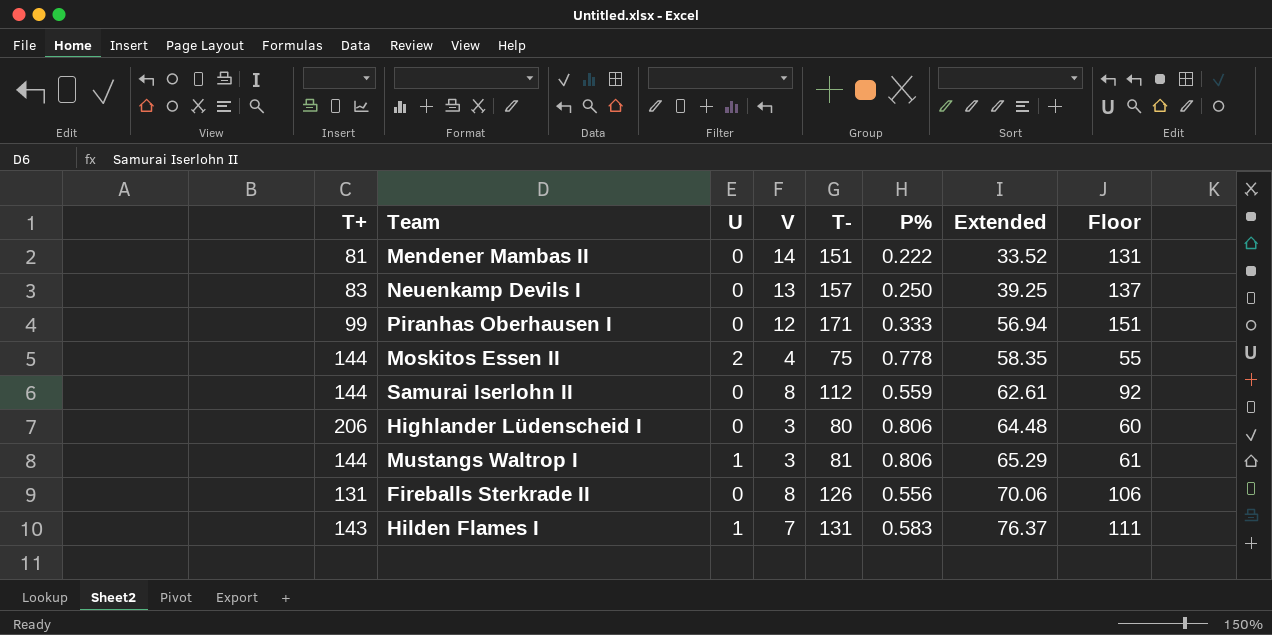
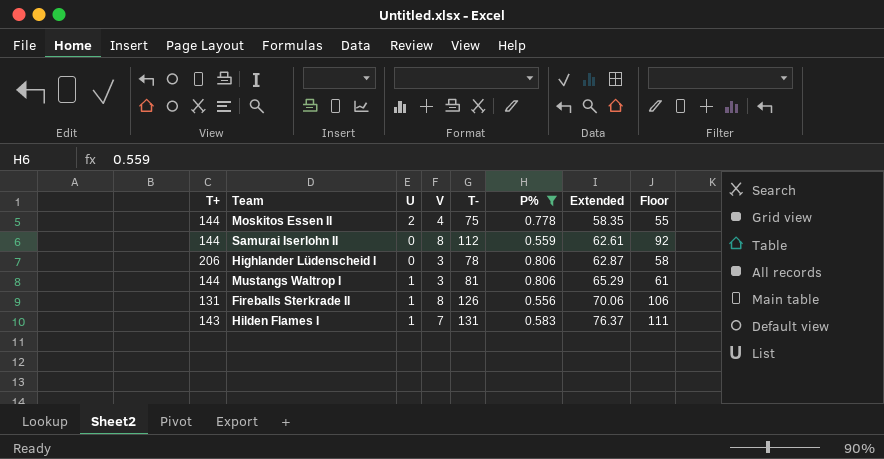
filter: none -> P% >= 0.556
Highlander Lüdenscheid I | T-: 80 -> 78
Highlander Lüdenscheid I | Extended: 64.48 -> 62.87
Highlander Lüdenscheid I | Floor: 60 -> 58
Fireballs Sterkrade II | U: 0 -> 1

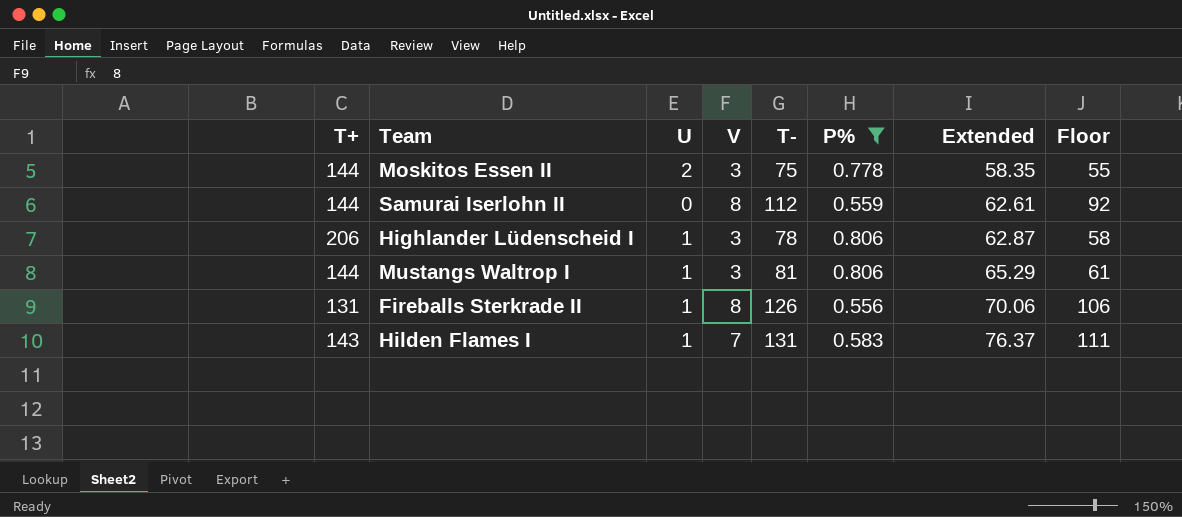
Moskitos Essen II | V: 4 -> 3
Highlander Lüdenscheid I | U: 0 -> 1

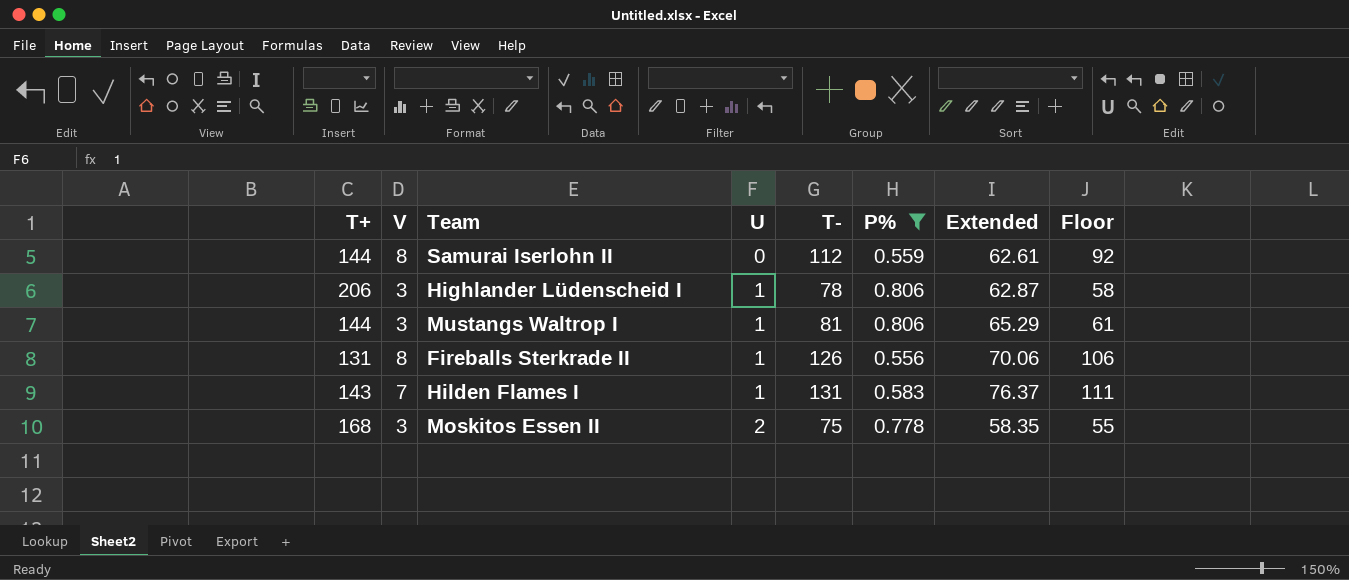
row order: Extended ascending -> U ascending
column V | position: 4 -> 2
Moskitos Essen II | T+: 144 -> 168

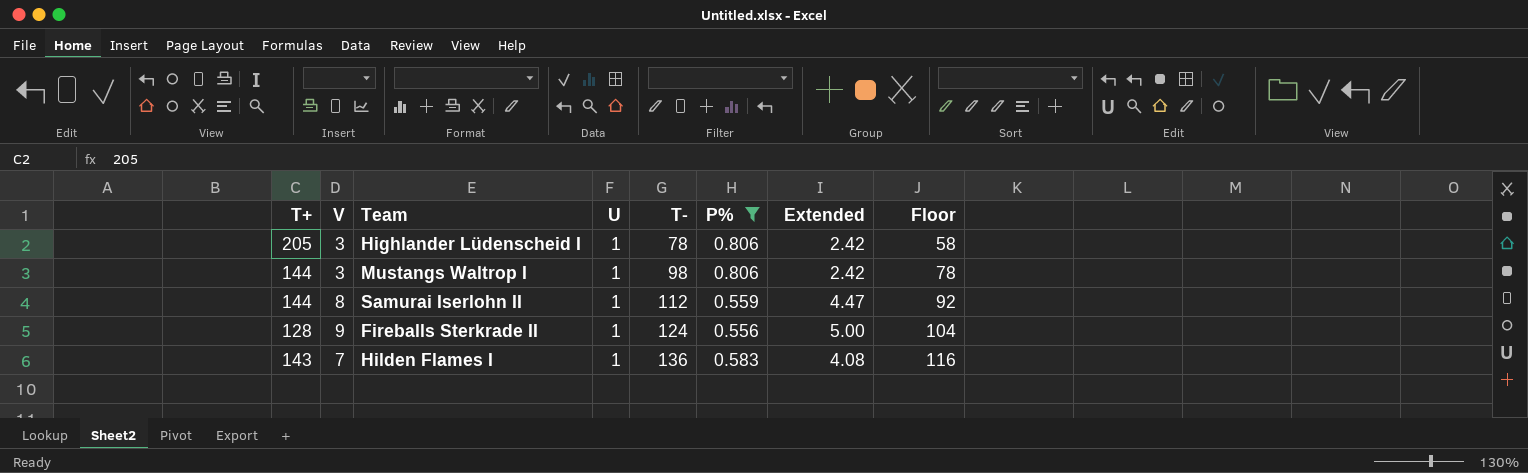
row order: U ascending -> T- ascending
column Extended | formula: [T-] * [P%] -> [V] * [P%]
row Moskitos Essen II: 168 | 3 | 2 | 75 | 0.778 | 58.35 | 55 -> none
Highlander Lüdenscheid I | T+: 206 -> 205
Mustangs Waltrop I | T-: 81 -> 98
Mustangs Waltrop I | Floor: 61 -> 78
Samurai Iserlohn II | U: 0 -> 1
Fireballs Sterkrade II | T+: 131 -> 128
Fireballs Sterkrade II | V: 8 -> 9
Fireballs Sterkrade II | T-: 126 -> 124
Fireballs Sterkrade II | Floor: 106 -> 104
Hilden Flames I | T-: 131 -> 136
Hilden Flames I | Floor: 111 -> 116

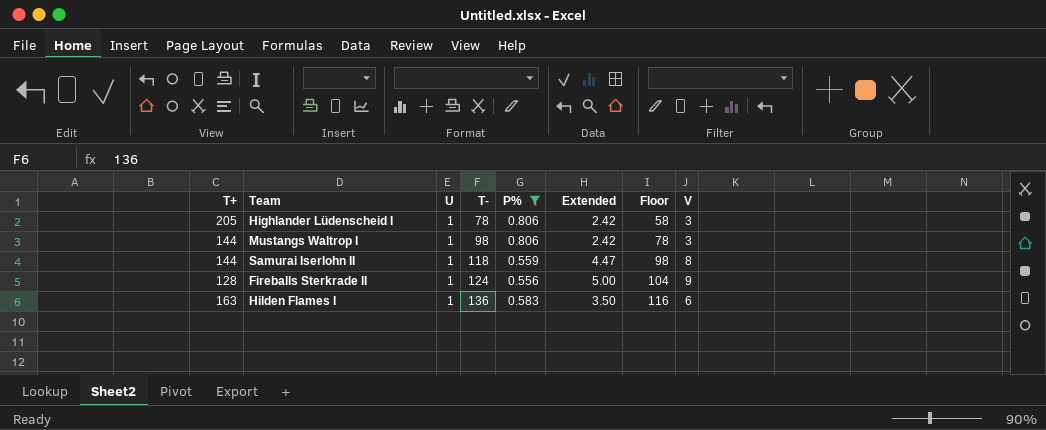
column V | position: 2 -> 8
Samurai Iserlohn II | T-: 112 -> 118
Samurai Iserlohn II | Floor: 92 -> 98
Hilden Flames I | T+: 143 -> 163
Hilden Flames I | Extended: 4.08 -> 3.50
Hilden Flames I | V: 7 -> 6

